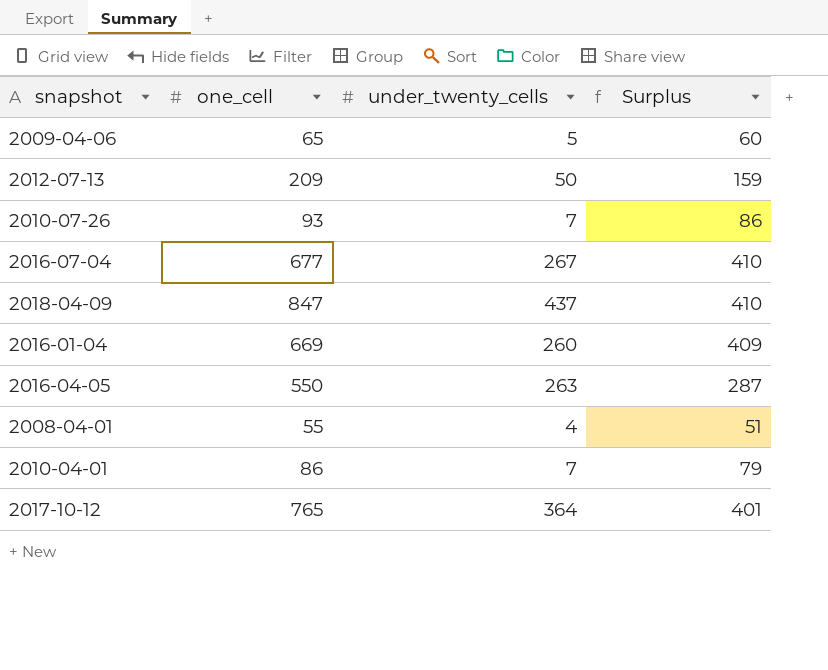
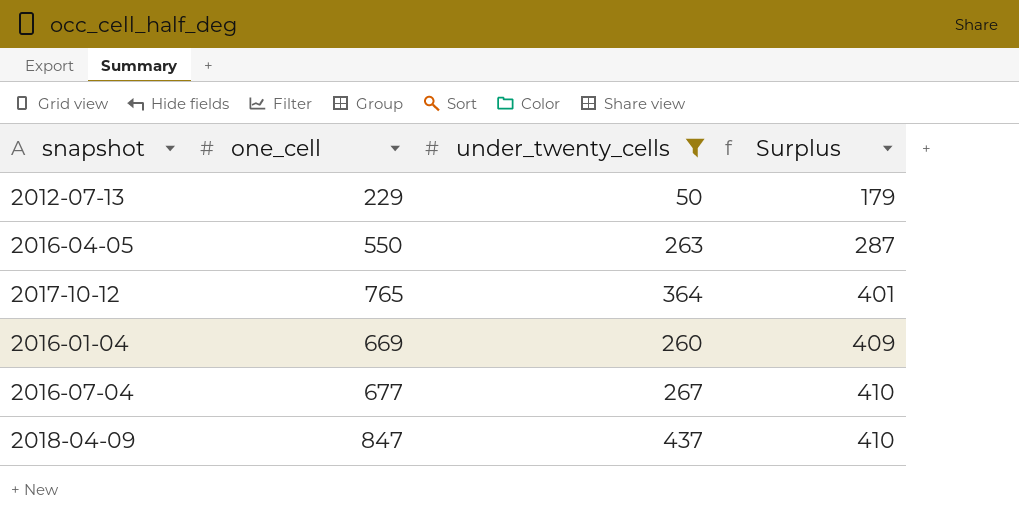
filter: none -> under_twenty_cells >= 50
row order: none -> Surplus ascending
2012-07-13 | one_cell: 209 -> 229
2012-07-13 | Surplus: 159 -> 179

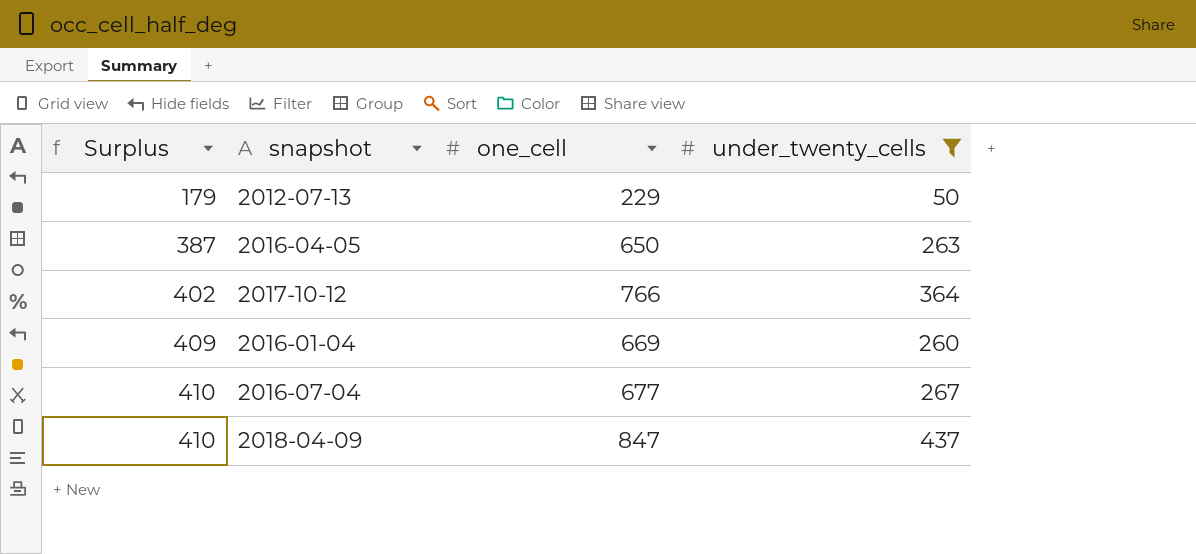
column Surplus | position: 4 -> 1
2016-04-05 | Surplus: 287 -> 387
2016-04-05 | one_cell: 550 -> 650
2017-10-12 | Surplus: 401 -> 402
2017-10-12 | one_cell: 765 -> 766

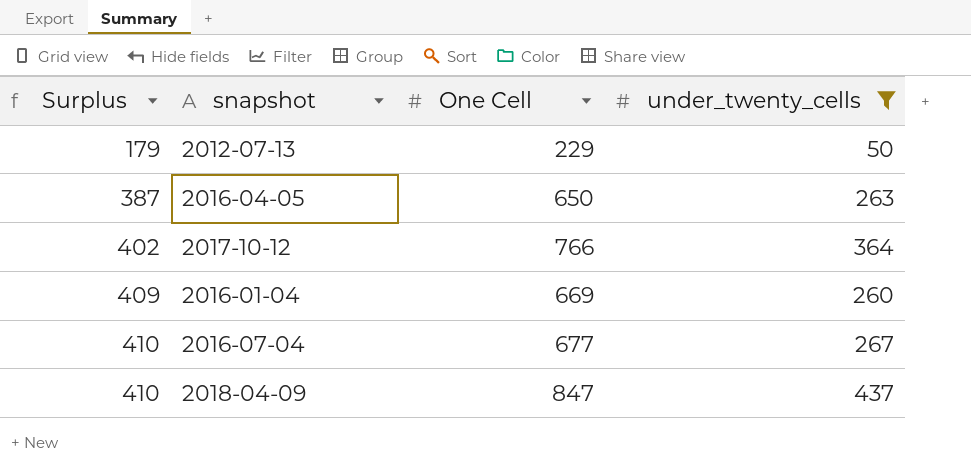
column name: one_cell -> One Cell

